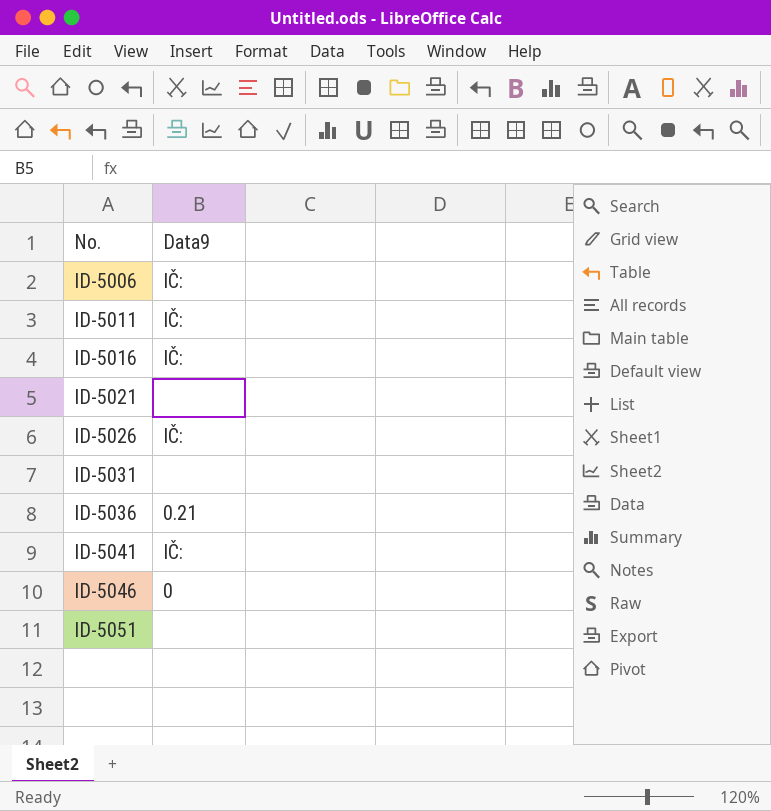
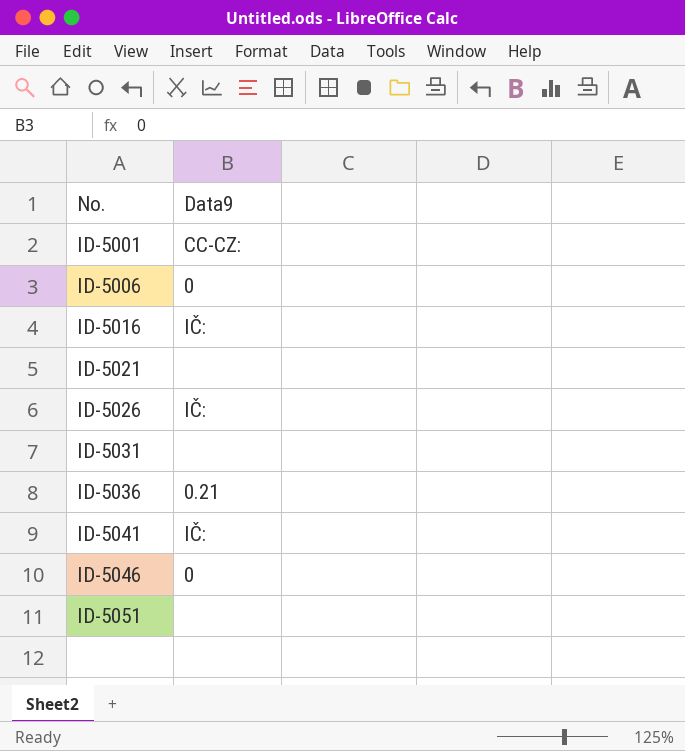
row ID-5011: IČ: -> none
row ID-5001: none -> CC-CZ:
ID-5006 | Data9: IČ: -> 0

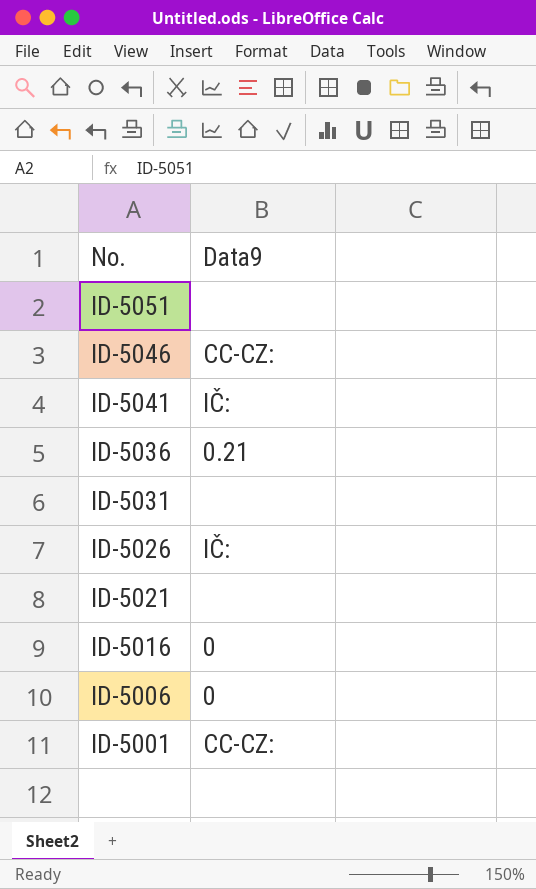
row order: No. ascending -> No. descending
ID-5046 | Data9: 0 -> CC-CZ:
ID-5016 | Data9: IČ: -> 0

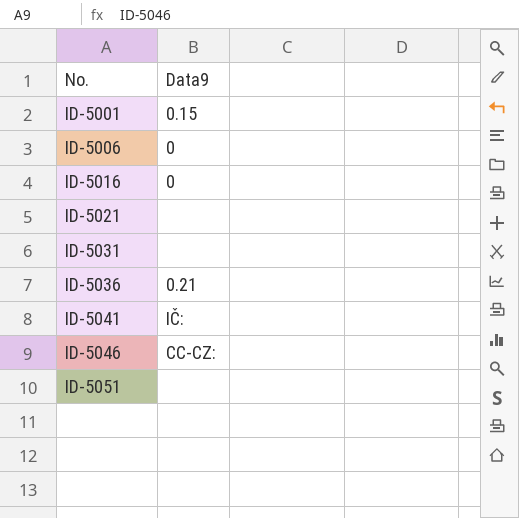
row order: No. descending -> No. ascending
row ID-5026: IČ: -> none
ID-5001 | Data9: CC-CZ: -> 0.15

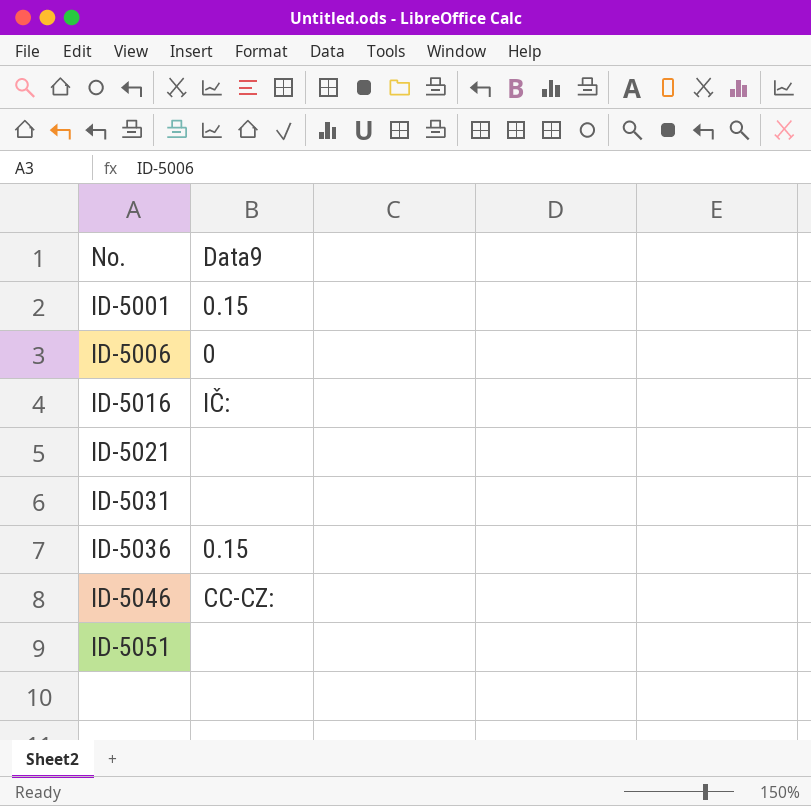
row ID-5041: IČ: -> none
ID-5016 | Data9: 0 -> IČ:
ID-5036 | Data9: 0.21 -> 0.15

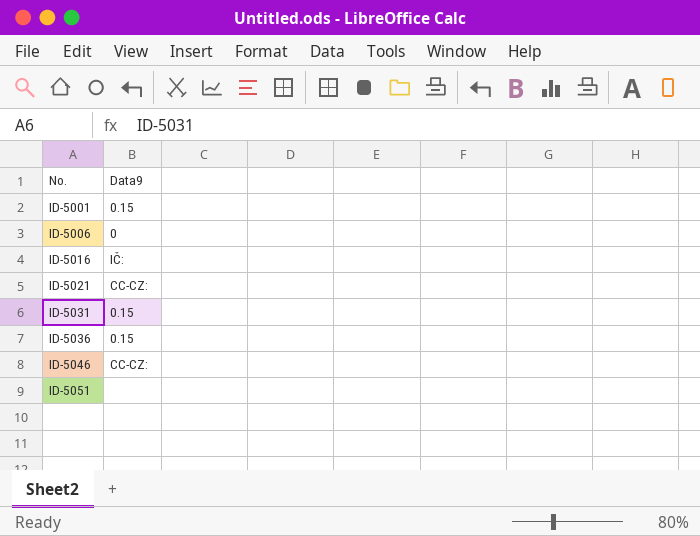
ID-5021 | Data9: none -> CC-CZ:
ID-5031 | Data9: none -> 0.15

